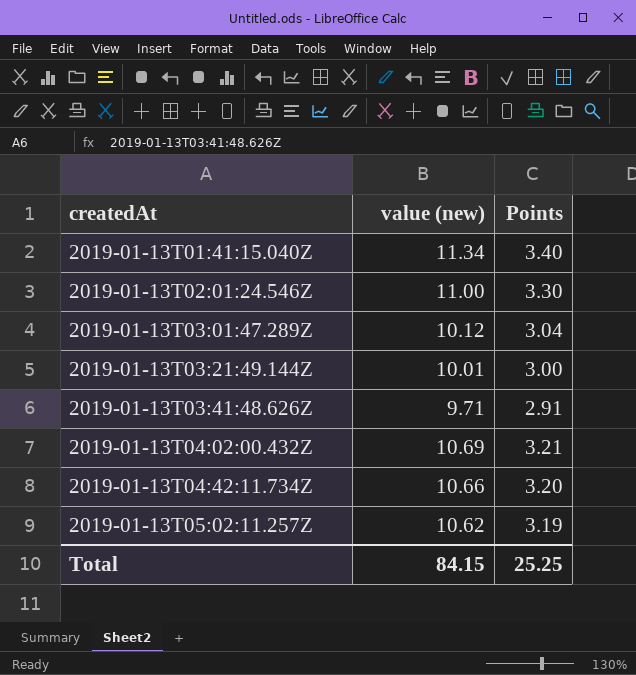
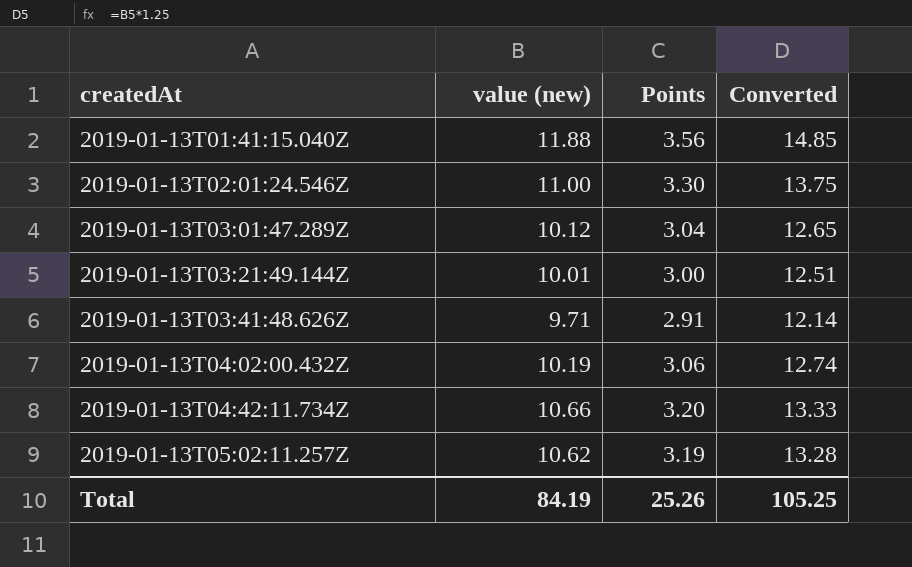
column Converted | formula: none -> [value (new)] * 1.25
2019-01-13T01:41:15.040Z | value (new): 11.34 -> 11.88
2019-01-13T01:41:15.040Z | Points: 3.40 -> 3.56
2019-01-13T04:02:00.432Z | value (new): 10.69 -> 10.19
2019-01-13T04:02:00.432Z | Points: 3.21 -> 3.06
Total | value (new): 84.15 -> 84.19
Total | Points: 25.25 -> 25.26

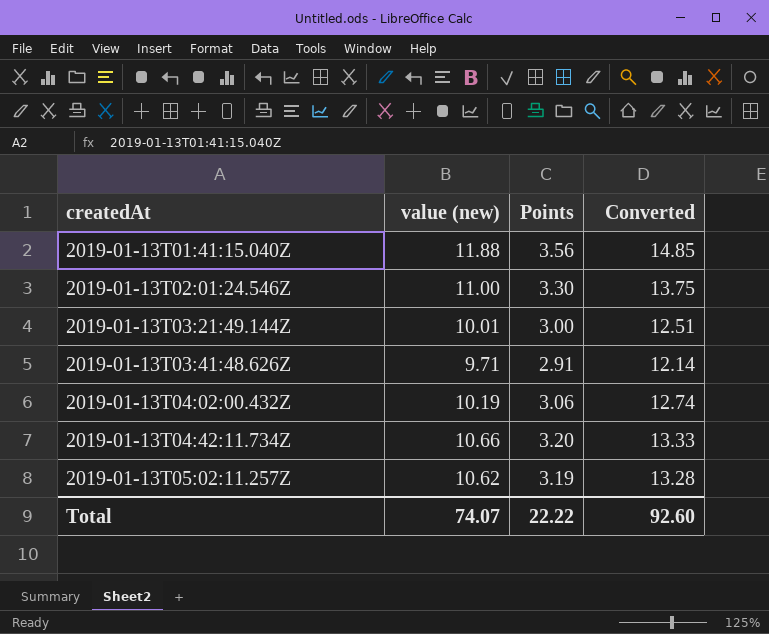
row 2019-01-13T03:01:47.289Z: 10.12 | 3.04 | 12.65 -> none
Total | value (new): 84.19 -> 74.07
Total | Points: 25.26 -> 22.22
Total | Converted: 105.25 -> 92.60

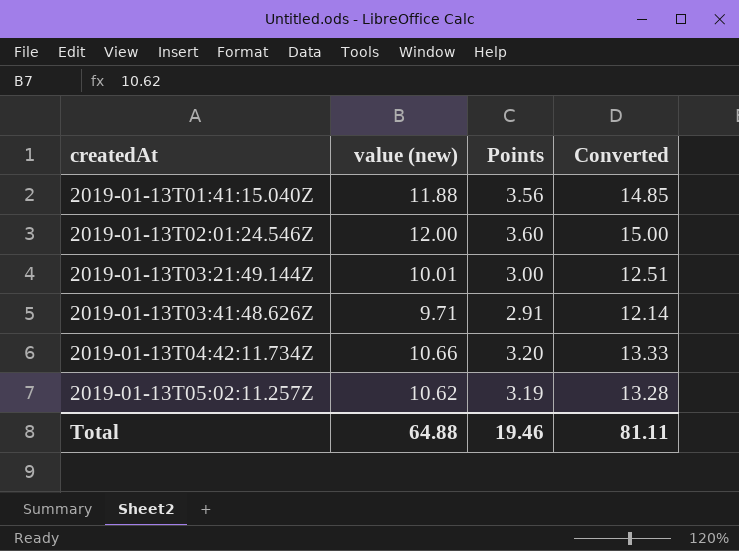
row 2019-01-13T04:02:00.432Z: 10.19 | 3.06 | 12.74 -> none
2019-01-13T02:01:24.546Z | value (new): 11.00 -> 12.00
2019-01-13T02:01:24.546Z | Points: 3.30 -> 3.60
2019-01-13T02:01:24.546Z | Converted: 13.75 -> 15.00
Total | value (new): 74.07 -> 64.88
Total | Points: 22.22 -> 19.46
Total | Converted: 92.60 -> 81.11

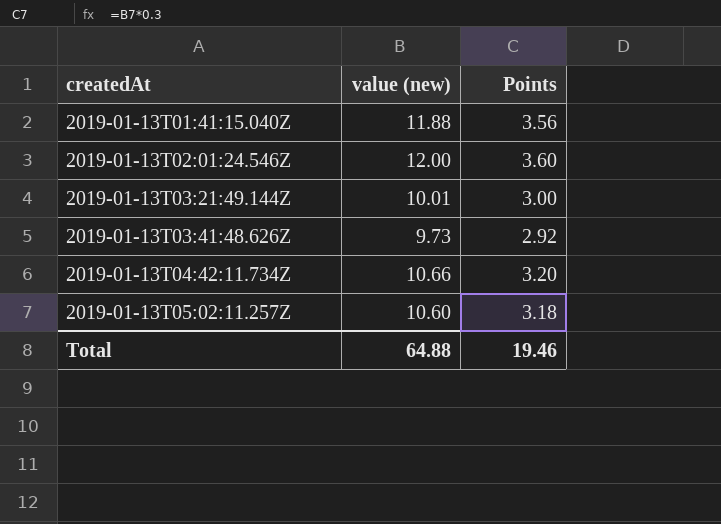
column Converted | formula: [value (new)] * 1.25 -> none
2019-01-13T03:41:48.626Z | value (new): 9.71 -> 9.73
2019-01-13T03:41:48.626Z | Points: 2.91 -> 2.92
2019-01-13T05:02:11.257Z | value (new): 10.62 -> 10.60
2019-01-13T05:02:11.257Z | Points: 3.19 -> 3.18

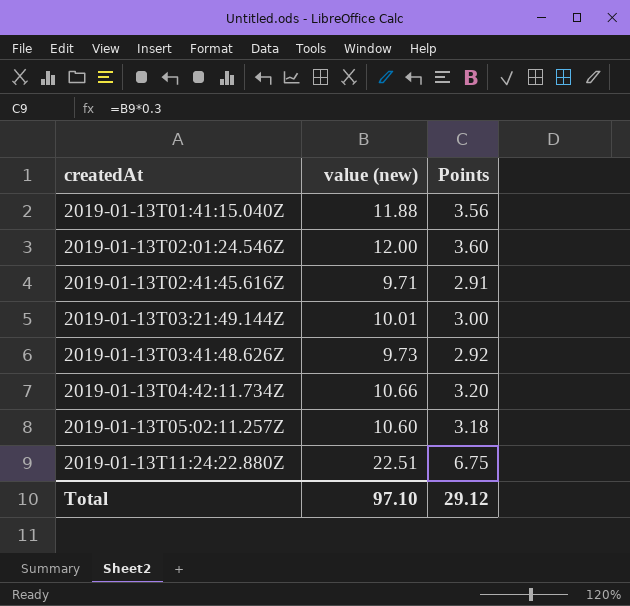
row 2019-01-13T02:41:45.616Z: none -> 9.71 | 2.91
row 2019-01-13T11:24:22.880Z: none -> 22.51 | 6.75
Total | value (new): 64.88 -> 97.10
Total | Points: 19.46 -> 29.12

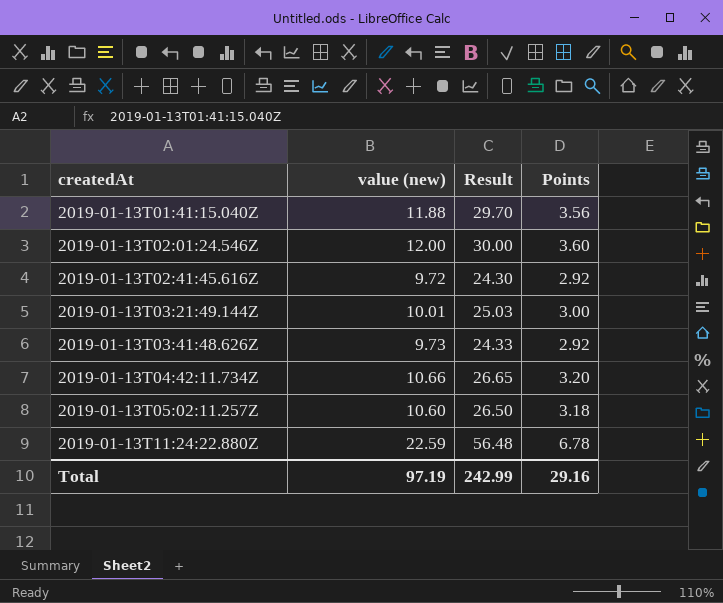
column Result | formula: none -> [value (new)] * 2.5
2019-01-13T02:41:45.616Z | value (new): 9.71 -> 9.72
2019-01-13T02:41:45.616Z | Points: 2.91 -> 2.92
2019-01-13T11:24:22.880Z | value (new): 22.51 -> 22.59
2019-01-13T11:24:22.880Z | Points: 6.75 -> 6.78
Total | value (new): 97.10 -> 97.19
Total | Points: 29.12 -> 29.16

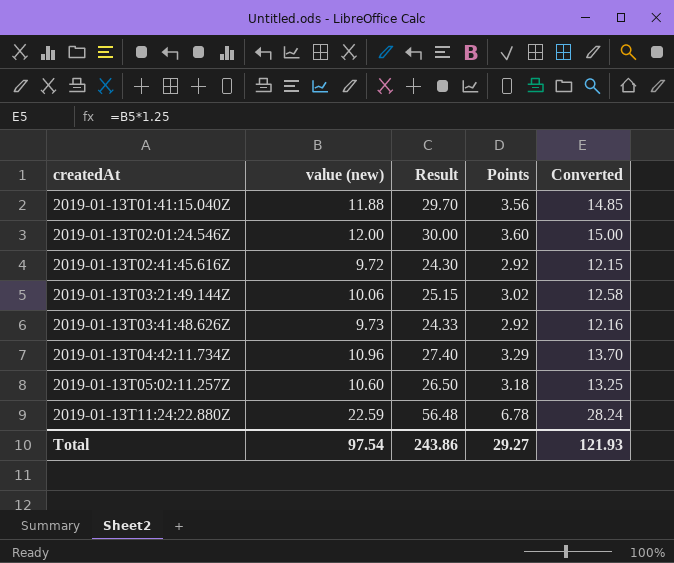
column Converted | formula: none -> [value (new)] * 1.25
2019-01-13T03:21:49.144Z | value (new): 10.01 -> 10.06
2019-01-13T03:21:49.144Z | Result: 25.03 -> 25.15
2019-01-13T03:21:49.144Z | Points: 3.00 -> 3.02
2019-01-13T04:42:11.734Z | value (new): 10.66 -> 10.96
2019-01-13T04:42:11.734Z | Result: 26.65 -> 27.40
2019-01-13T04:42:11.734Z | Points: 3.20 -> 3.29
Total | value (new): 97.19 -> 97.54
Total | Result: 242.99 -> 243.86
Total | Points: 29.16 -> 29.27

